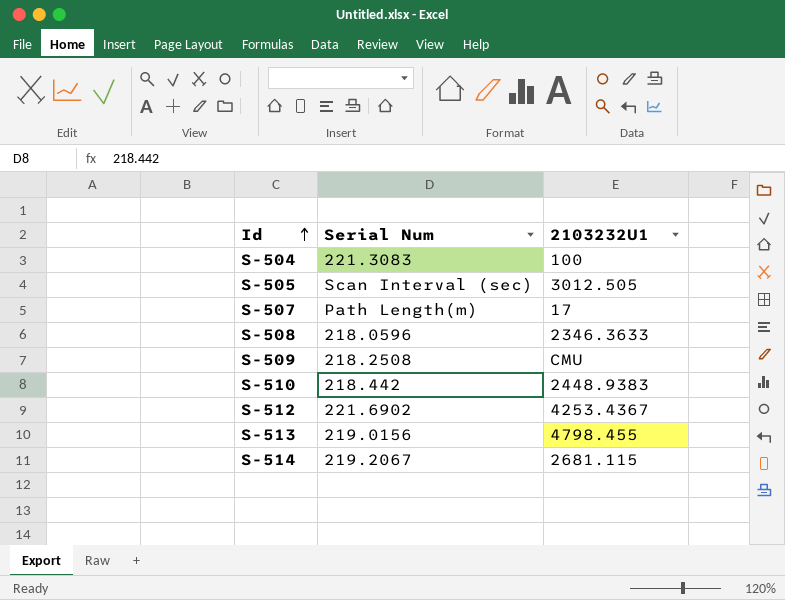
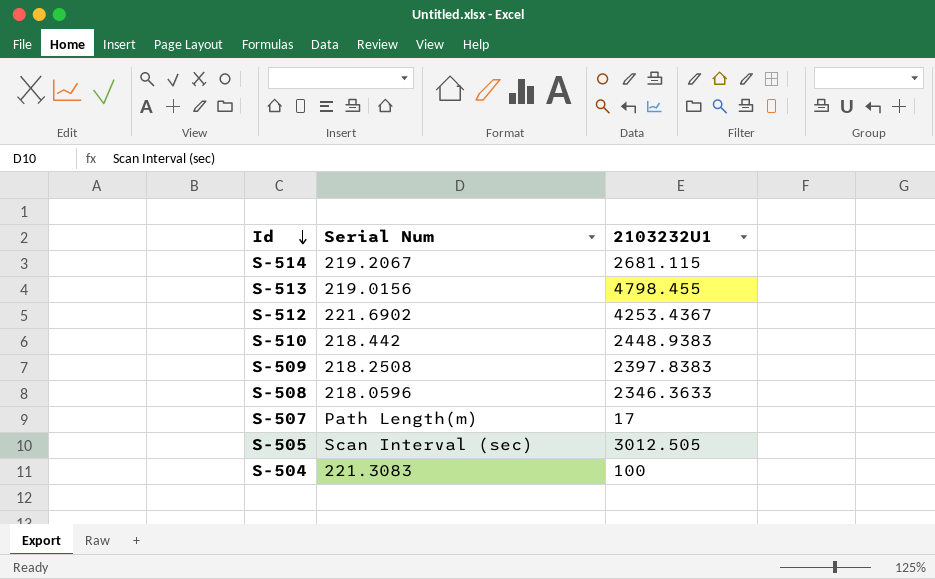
row order: Id ascending -> Id descending
S-509 | 2103232U1: CMU -> 2397.8383

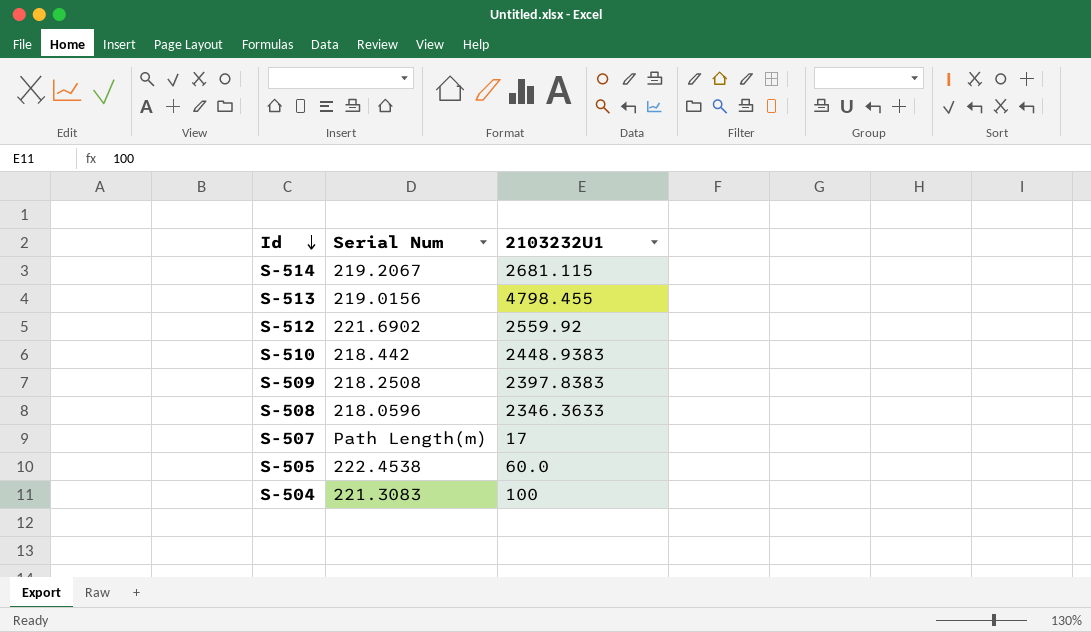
S-512 | 2103232U1: 4253.4367 -> 2559.92
S-505 | Serial Num: Scan Interval (sec) -> 222.4538
S-505 | 2103232U1: 3012.505 -> 60.0

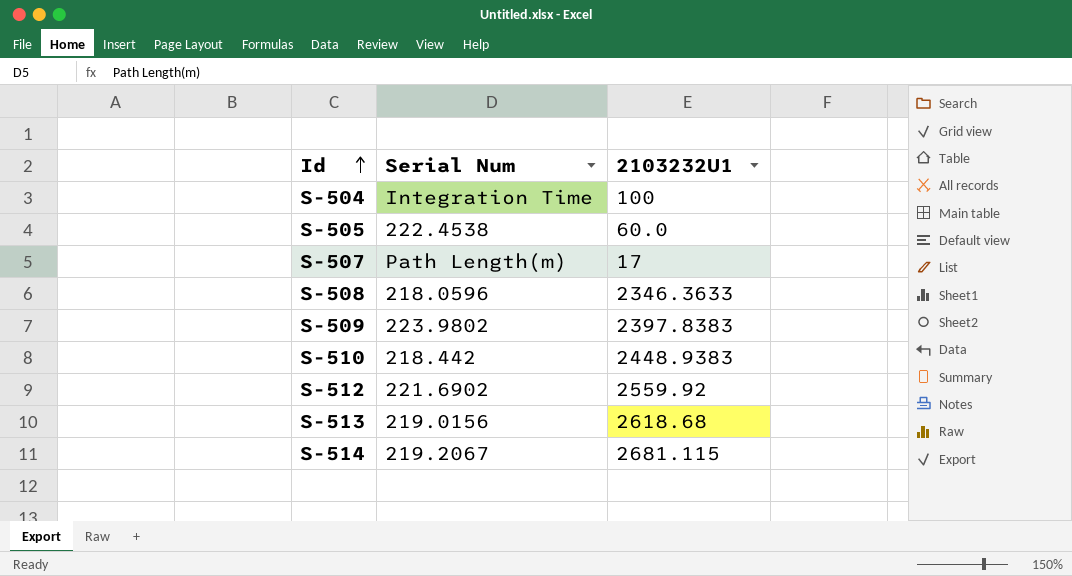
row order: Id descending -> Id ascending
S-504 | Serial Num: 221.3083 -> Integration Time
S-509 | Serial Num: 218.2508 -> 223.9802
S-513 | 2103232U1: 4798.455 -> 2618.68

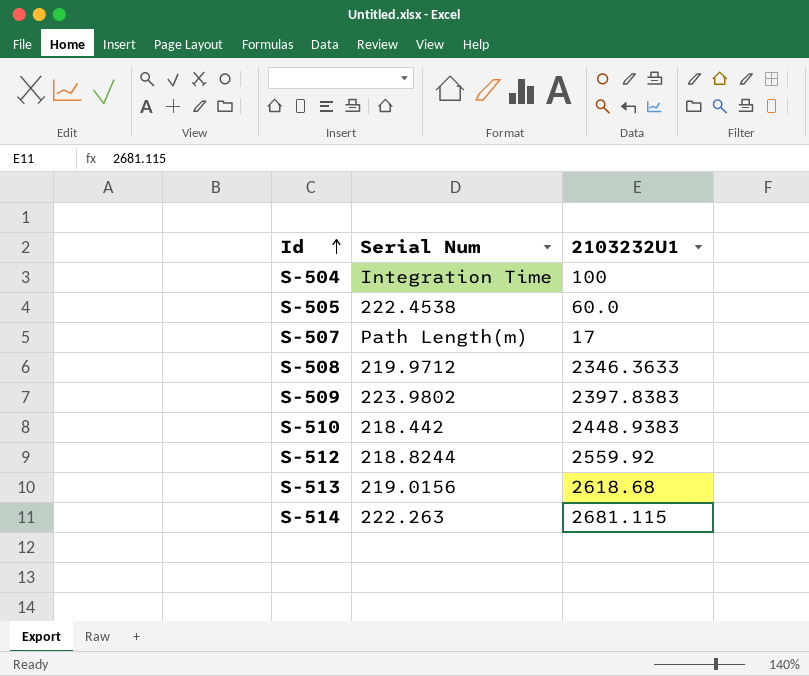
S-508 | Serial Num: 218.0596 -> 219.9712
S-512 | Serial Num: 221.6902 -> 218.8244
S-514 | Serial Num: 219.2067 -> 222.263

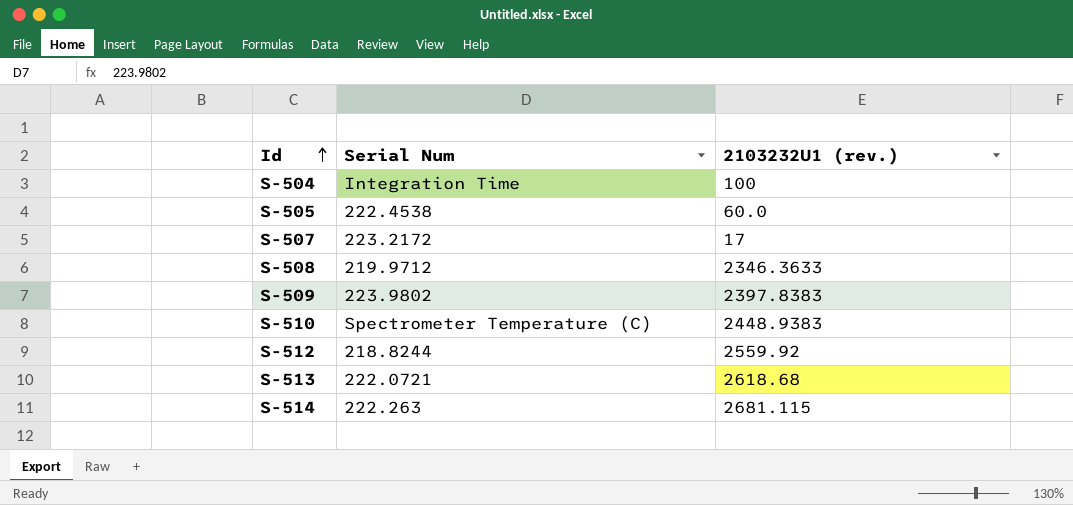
column name: 2103232U1 -> 2103232U1 (rev.)
S-507 | Serial Num: Path Length(m) -> 223.2172
S-510 | Serial Num: 218.442 -> Spectrometer Temperature (C)
S-513 | Serial Num: 219.0156 -> 222.0721

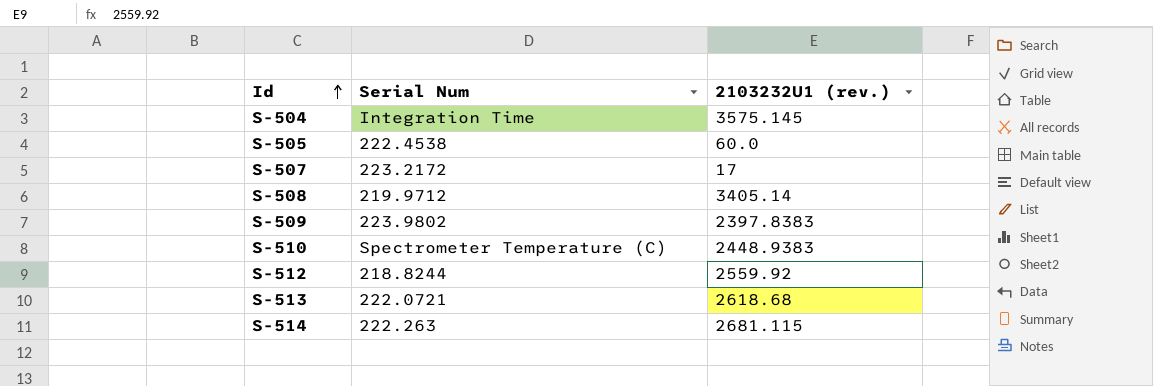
S-504 | 2103232U1 (rev.): 100 -> 3575.145
S-508 | 2103232U1 (rev.): 2346.3633 -> 3405.14

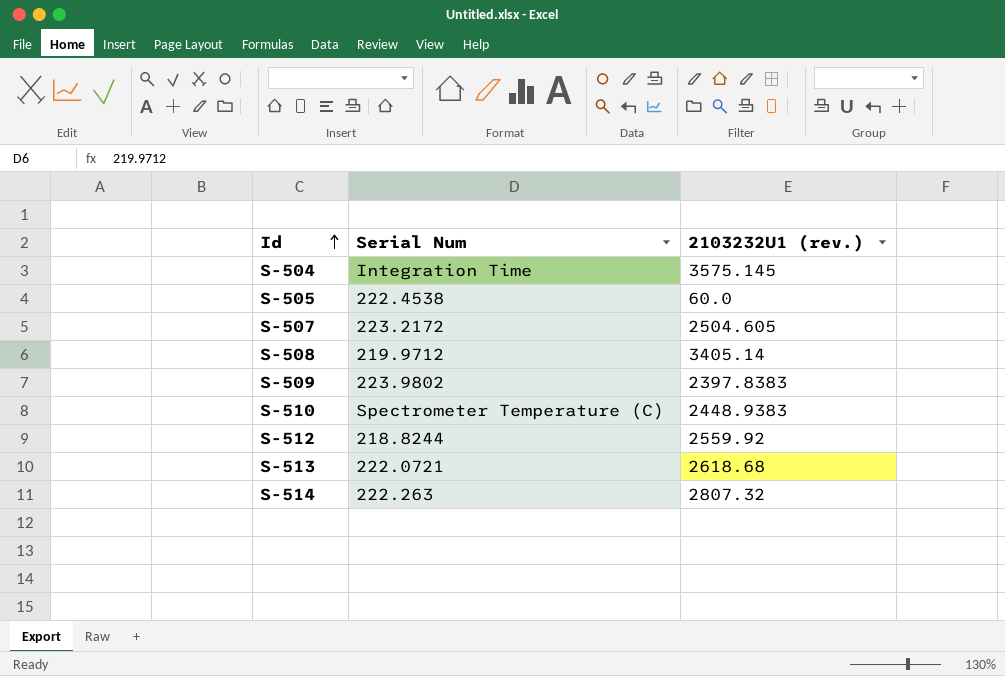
S-507 | 2103232U1 (rev.): 17 -> 2504.605
S-514 | 2103232U1 (rev.): 2681.115 -> 2807.32

